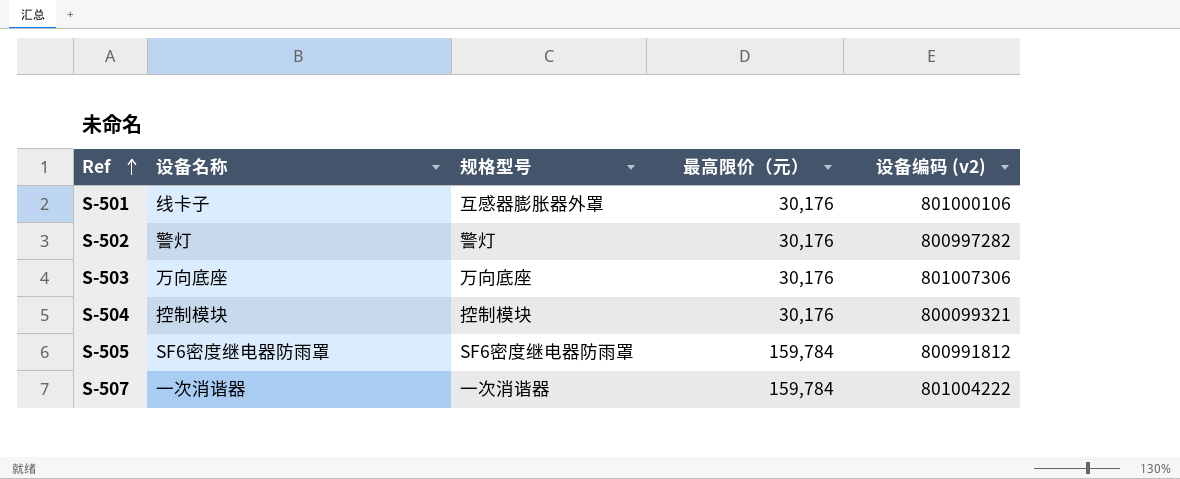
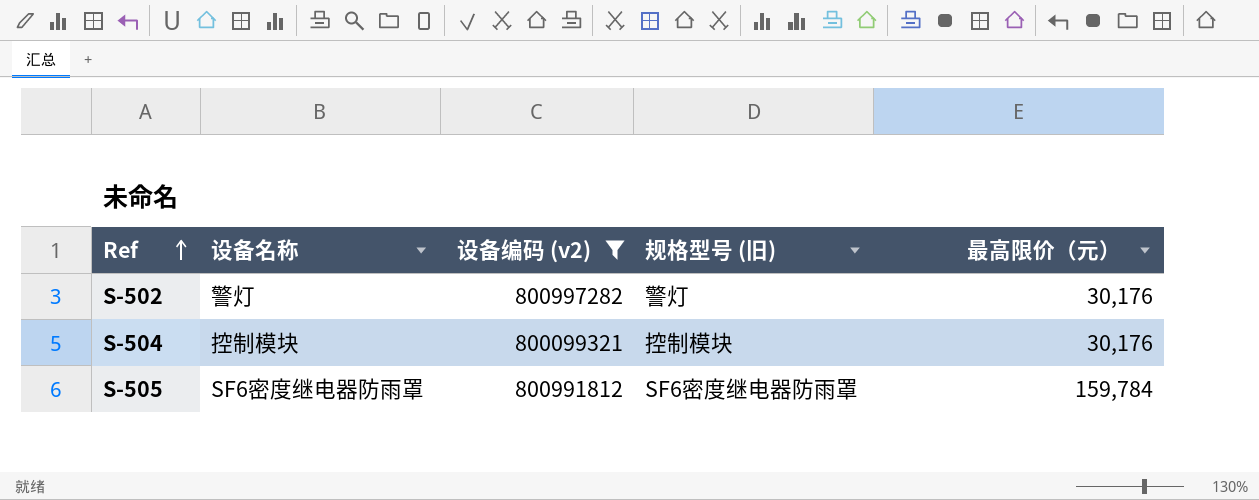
filter: none -> 设备编码 (v2) <= 800997282
column 设备编码 (v2) | position: 5 -> 3
column name: 规格型号 -> 规格型号 (旧)

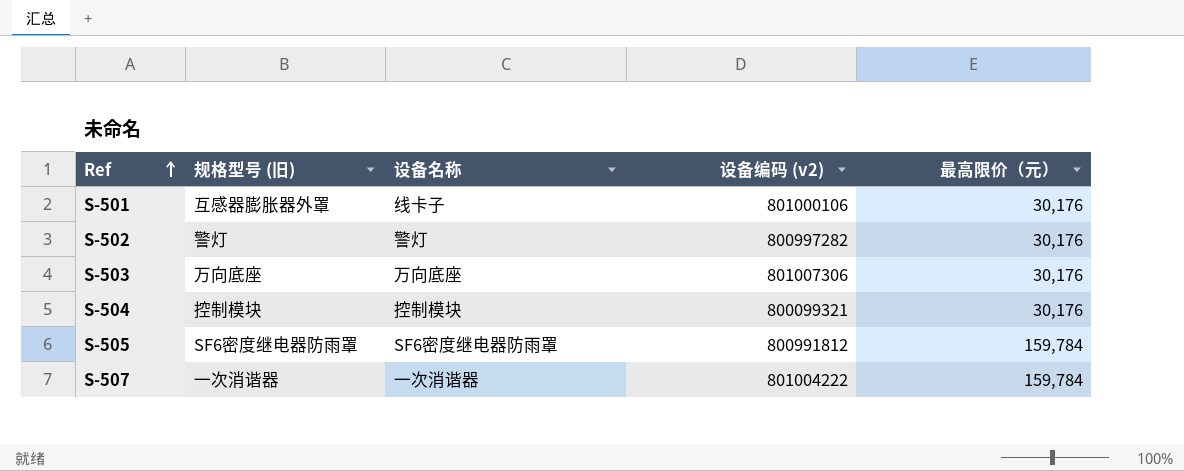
filter: 设备编码 (v2) <= 800997282 -> none
column 规格型号 (旧) | position: 4 -> 2

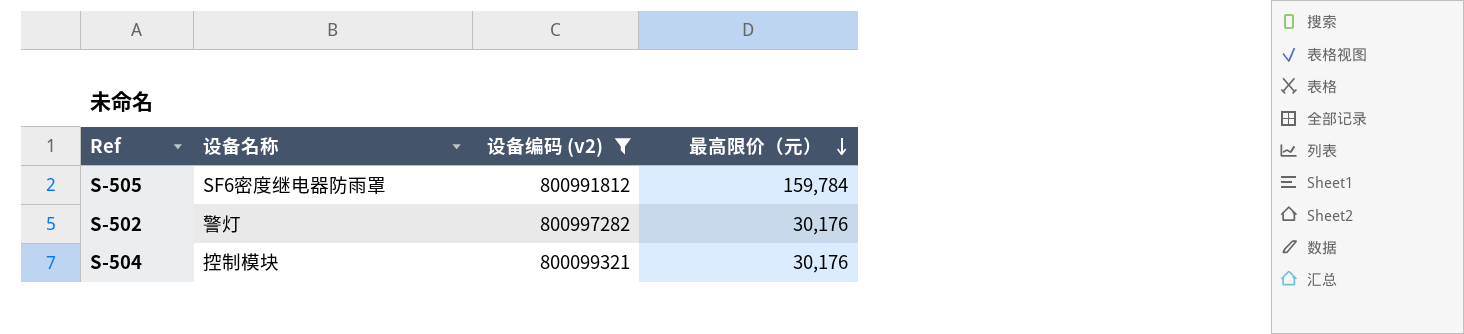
filter: none -> 设备编码 (v2) <= 800997282
row order: Ref ascending -> 最高限价（元） descending
column 规格型号 (旧) | position: 2 -> none

